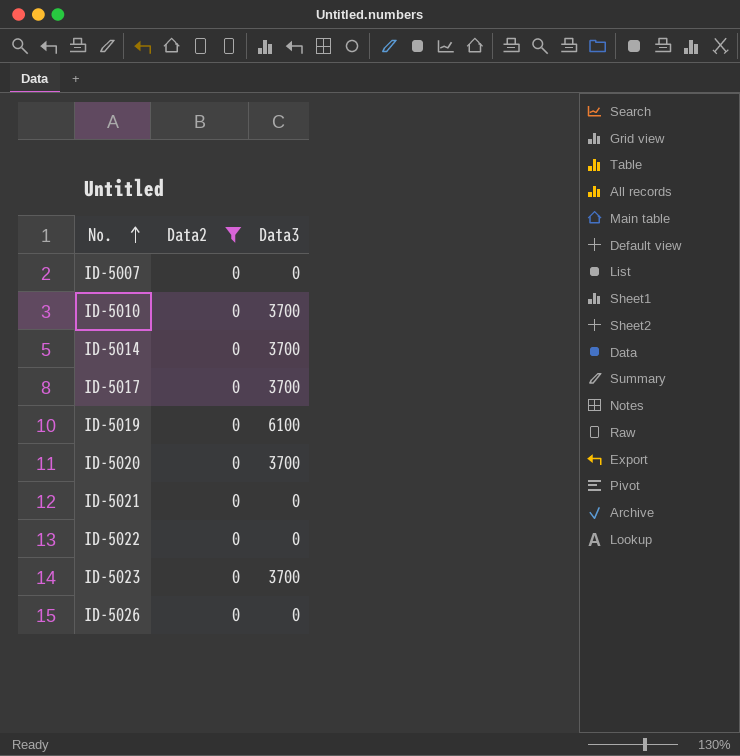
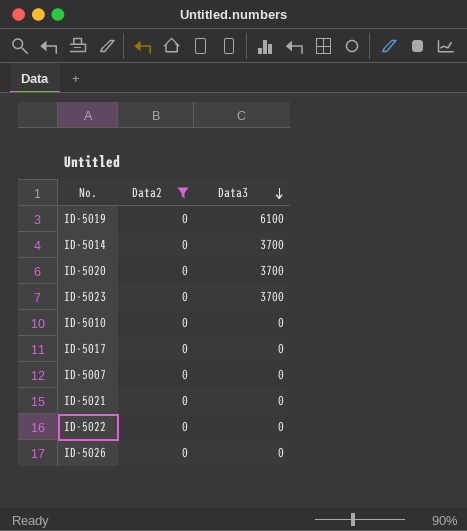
row order: No. ascending -> Data3 descending
ID-5010 | Data3: 3700 -> 0
ID-5017 | Data3: 3700 -> 0

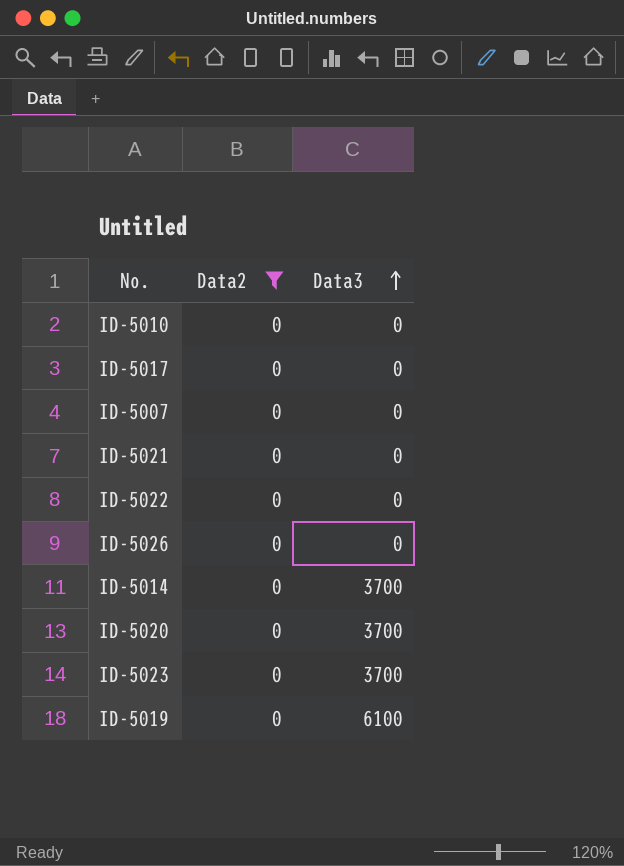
row order: Data3 descending -> Data3 ascending

